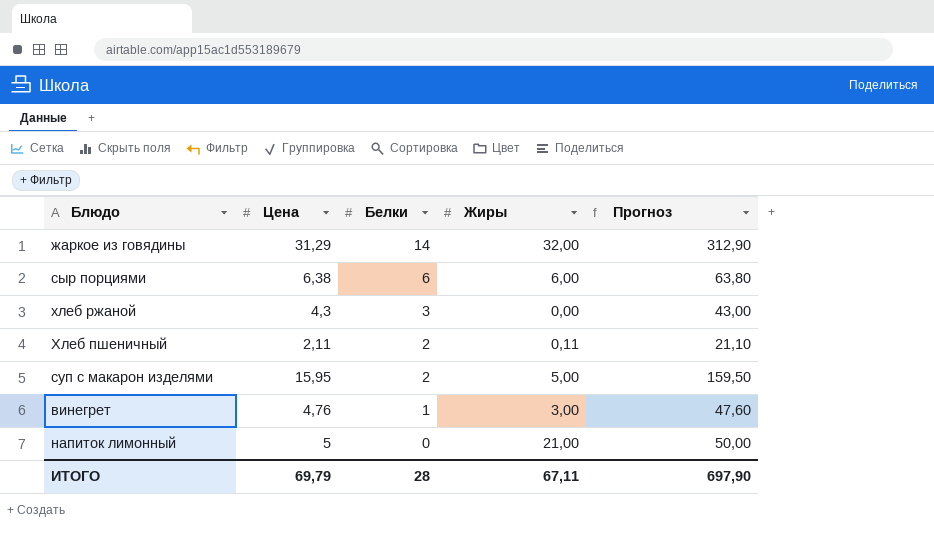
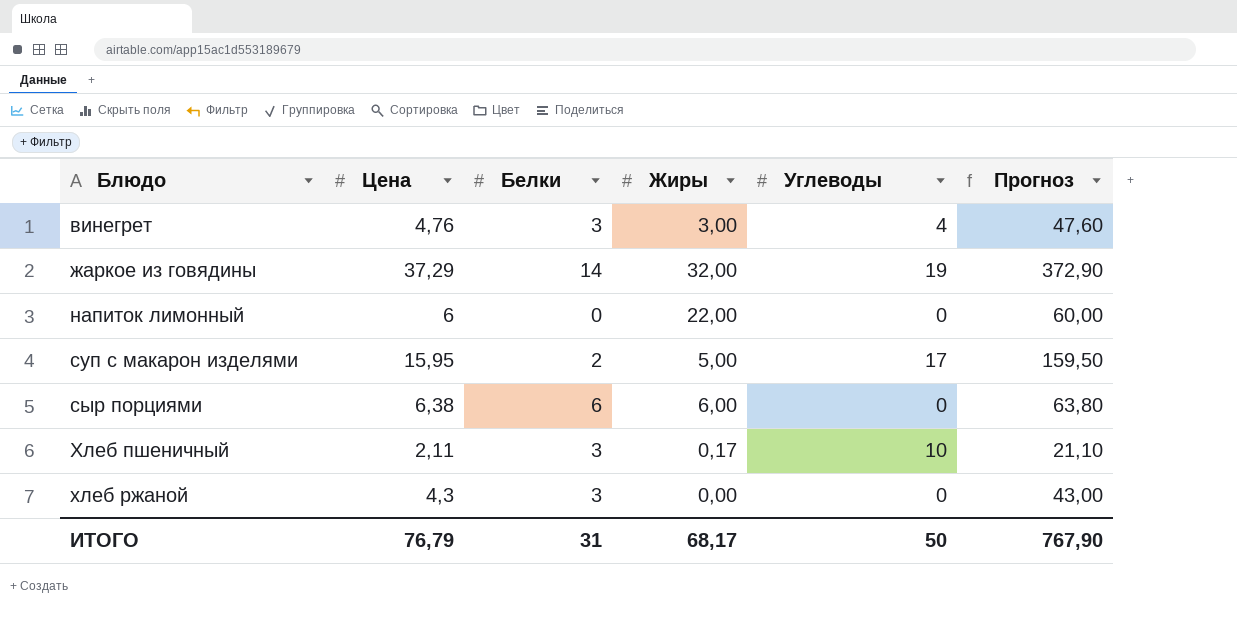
row order: Белки descending -> Блюдо ascending
column Углеводы | position: none -> 5
винегрет | Белки: 1 -> 3
жаркое из говядины | Цена: 31,29 -> 37,29
жаркое из говядины | Прогноз: 312,90 -> 372,90
напиток лимонный | Цена: 5 -> 6
напиток лимонный | Жиры: 21,00 -> 22,00
напиток лимонный | Прогноз: 50,00 -> 60,00
Хлеб пшеничный | Белки: 2 -> 3
Хлеб пшеничный | Жиры: 0,11 -> 0,17
ИТОГО | Цена: 69,79 -> 76,79
ИТОГО | Белки: 28 -> 31
ИТОГО | Жиры: 67,11 -> 68,17
ИТОГО | Прогноз: 697,90 -> 767,90

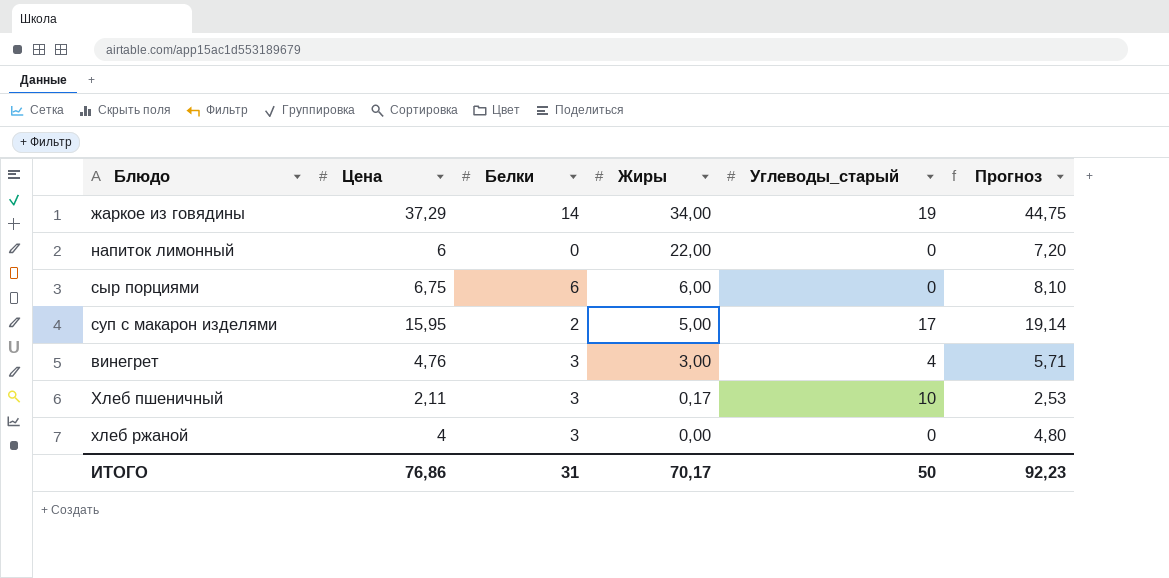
row order: Блюдо ascending -> Жиры descending
column name: Углеводы -> Углеводы_старый
column Прогноз | formula: [Цена] * 10 -> [Цена] * 1,2
жаркое из говядины | Жиры: 32,00 -> 34,00
сыр порциями | Цена: 6,38 -> 6,75
хлеб ржаной | Цена: 4,3 -> 4
ИТОГО | Цена: 76,79 -> 76,86
ИТОГО | Жиры: 68,17 -> 70,17
ИТОГО | Прогноз: 767,90 -> 92,23

